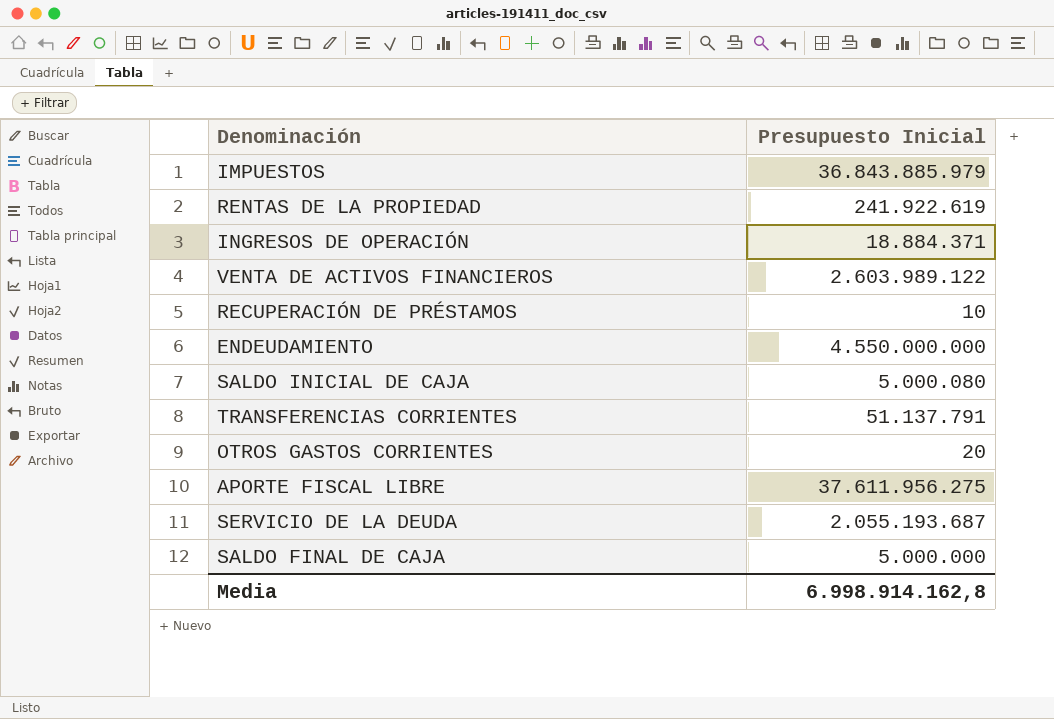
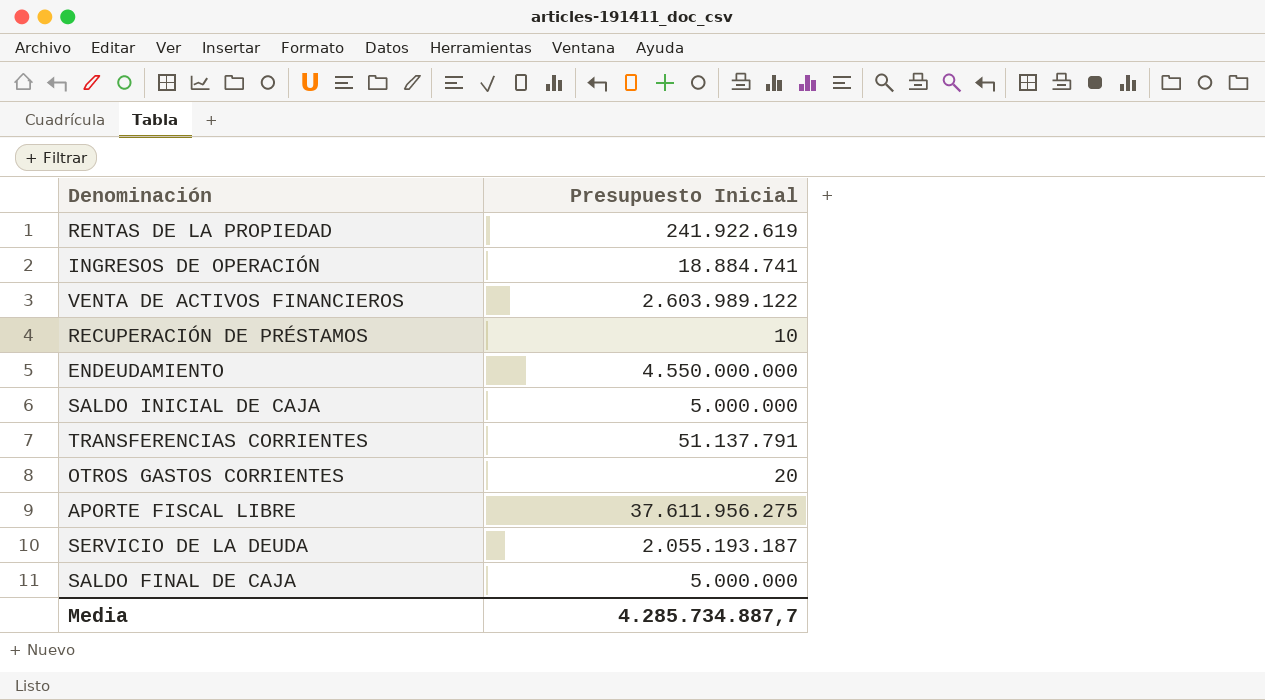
row IMPUESTOS: 36.843.885.979 -> none
INGRESOS DE OPERACIÓN | Presupuesto Inicial: 18.884.371 -> 18.884.741
SALDO INICIAL DE CAJA | Presupuesto Inicial: 5.000.080 -> 5.000.000
SERVICIO DE LA DEUDA | Presupuesto Inicial: 2.055.193.687 -> 2.055.193.187
Media | Presupuesto Inicial: 6.998.914.162,8 -> 4.285.734.887,7

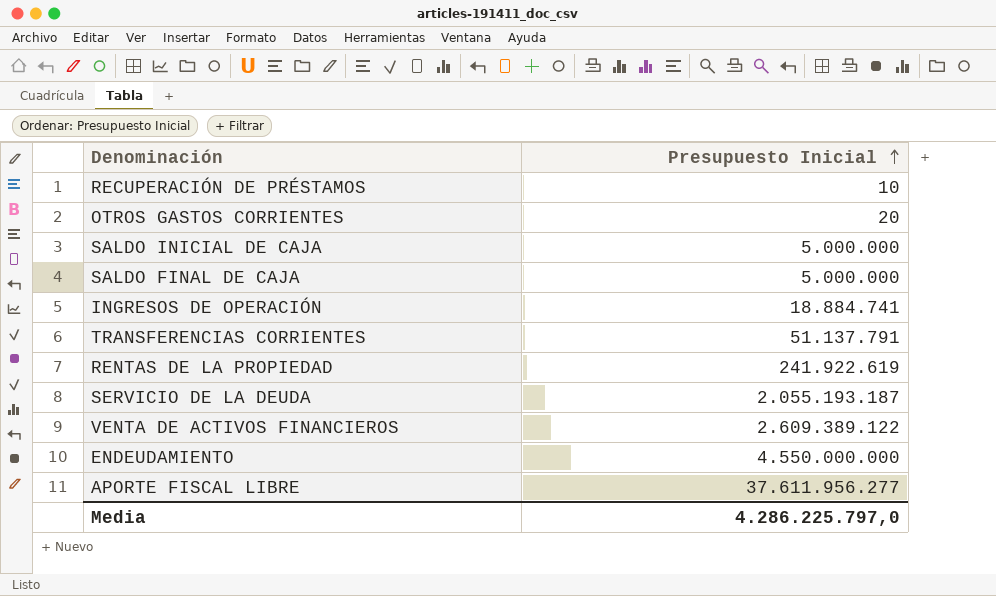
row order: none -> Presupuesto Inicial ascending
VENTA DE ACTIVOS FINANCIEROS | Presupuesto Inicial: 2.603.989.122 -> 2.609.389.122
APORTE FISCAL LIBRE | Presupuesto Inicial: 37.611.956.275 -> 37.611.956.277
Media | Presupuesto Inicial: 4.285.734.887,7 -> 4.286.225.797,0

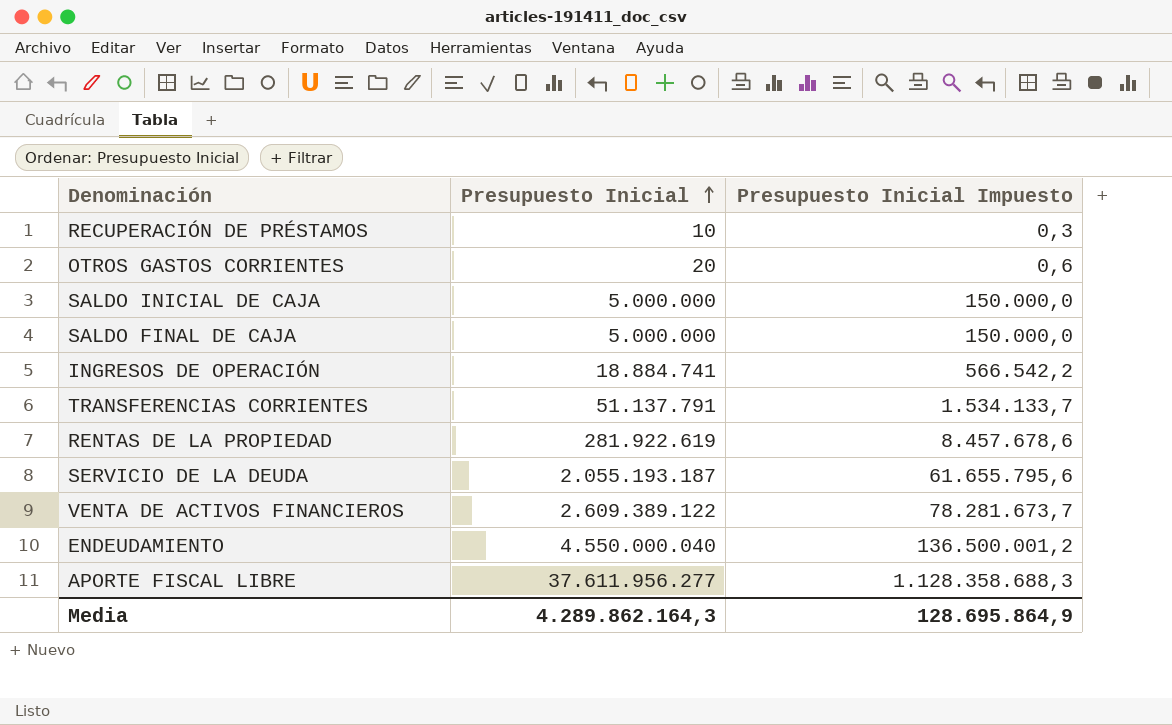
column Presupuesto Inicial Impuesto | formula: none -> [Presupuesto Inicial] * 0,03
RENTAS DE LA PROPIEDAD | Presupuesto Inicial: 241.922.619 -> 281.922.619
ENDEUDAMIENTO | Presupuesto Inicial: 4.550.000.000 -> 4.550.000.040
Media | Presupuesto Inicial: 4.286.225.797,0 -> 4.289.862.164,3

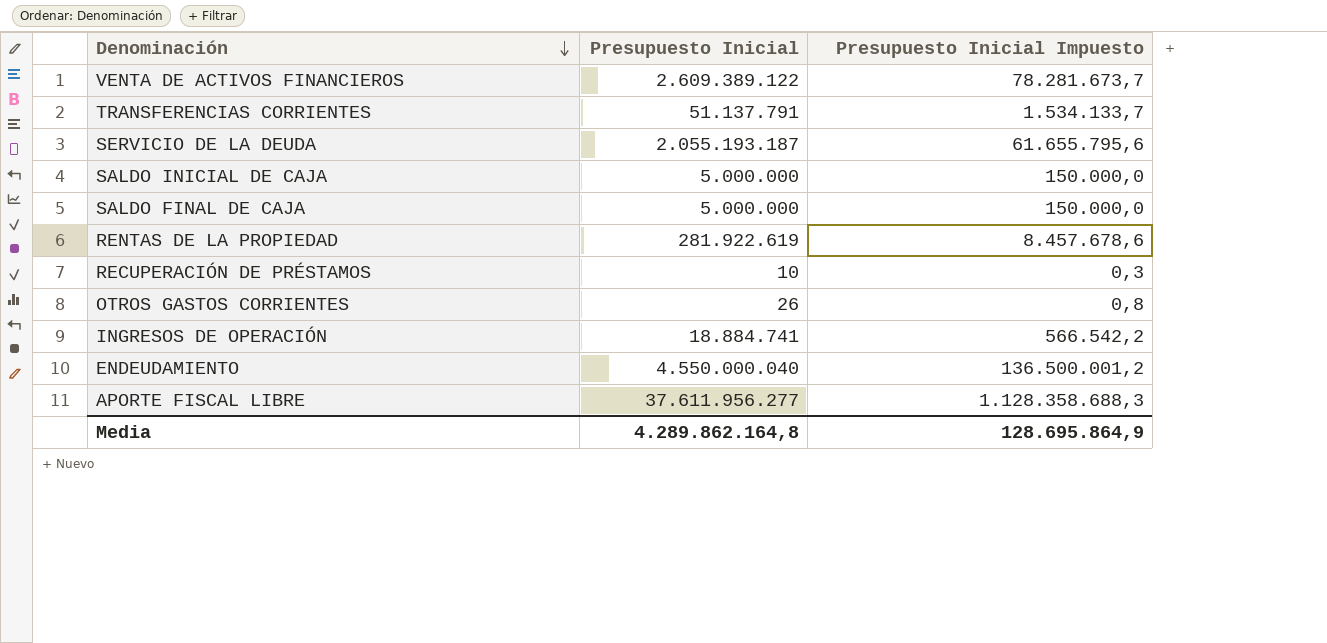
row order: Presupuesto Inicial ascending -> Denominación descending
OTROS GASTOS CORRIENTES | Presupuesto Inicial: 20 -> 26
OTROS GASTOS CORRIENTES | Presupuesto Inicial Impuesto: 0,6 -> 0,8
Media | Presupuesto Inicial: 4.289.862.164,3 -> 4.289.862.164,8

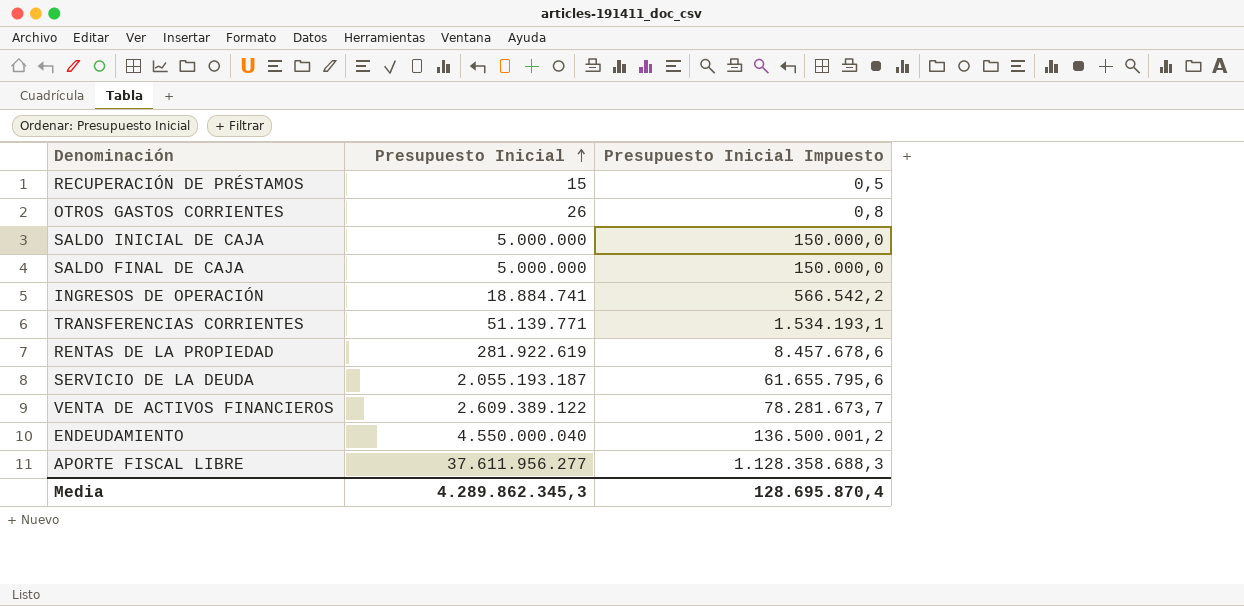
row order: Denominación descending -> Presupuesto Inicial ascending
RECUPERACIÓN DE PRÉSTAMOS | Presupuesto Inicial: 10 -> 15
RECUPERACIÓN DE PRÉSTAMOS | Presupuesto Inicial Impuesto: 0,3 -> 0,5
TRANSFERENCIAS CORRIENTES | Presupuesto Inicial: 51.137.791 -> 51.139.771
TRANSFERENCIAS CORRIENTES | Presupuesto Inicial Impuesto: 1.534.133,7 -> 1.534.193,1
Media | Presupuesto Inicial: 4.289.862.164,8 -> 4.289.862.345,3
Media | Presupuesto Inicial Impuesto: 128.695.864,9 -> 128.695.870,4

